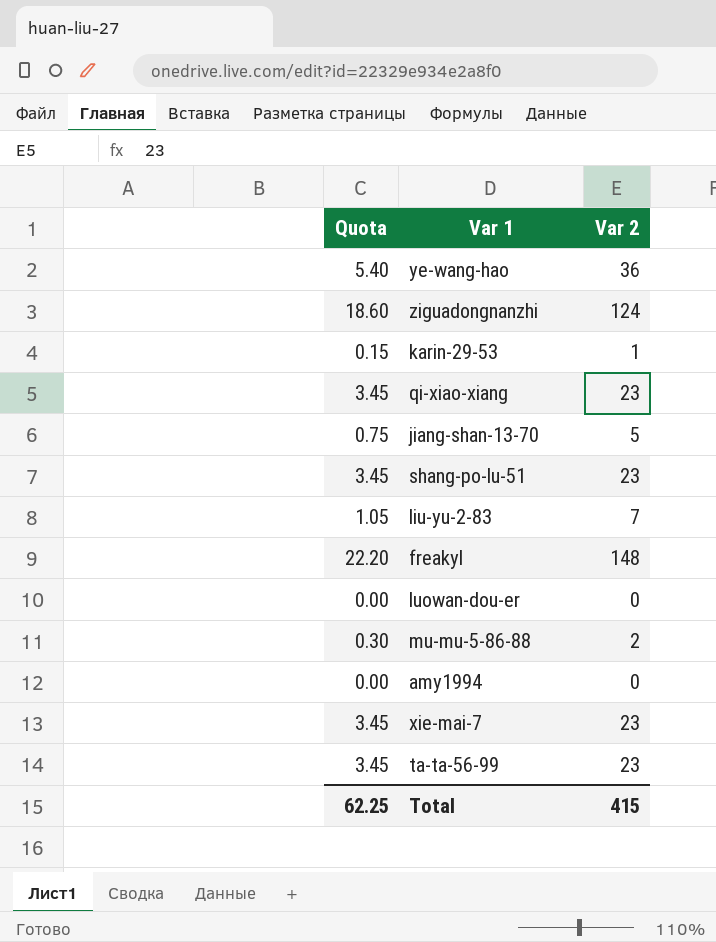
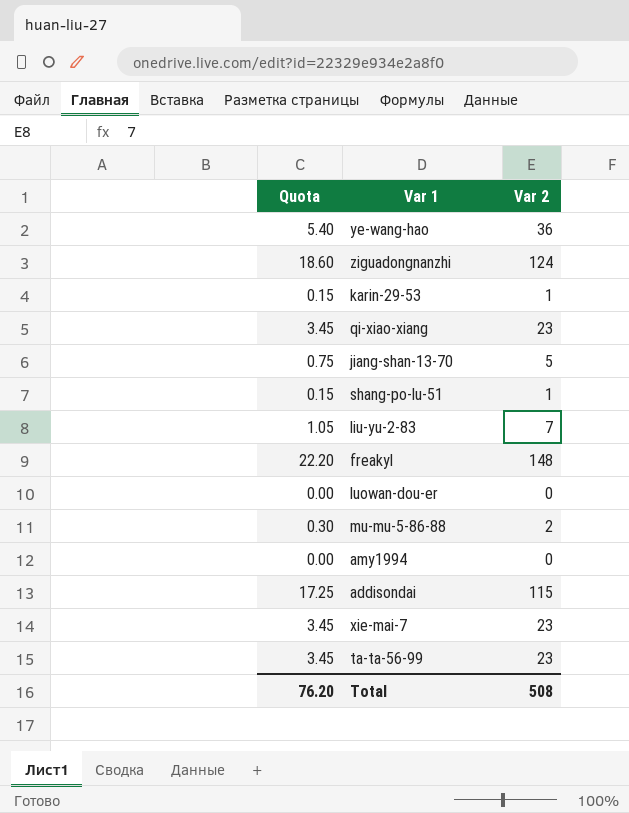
shang-po-lu-51 | Quota: 3.45 -> 0.15
shang-po-lu-51 | Var 2: 23 -> 1
row addisondai: none -> 17.25 | 115
Total | Quota: 62.25 -> 76.20
Total | Var 2: 415 -> 508

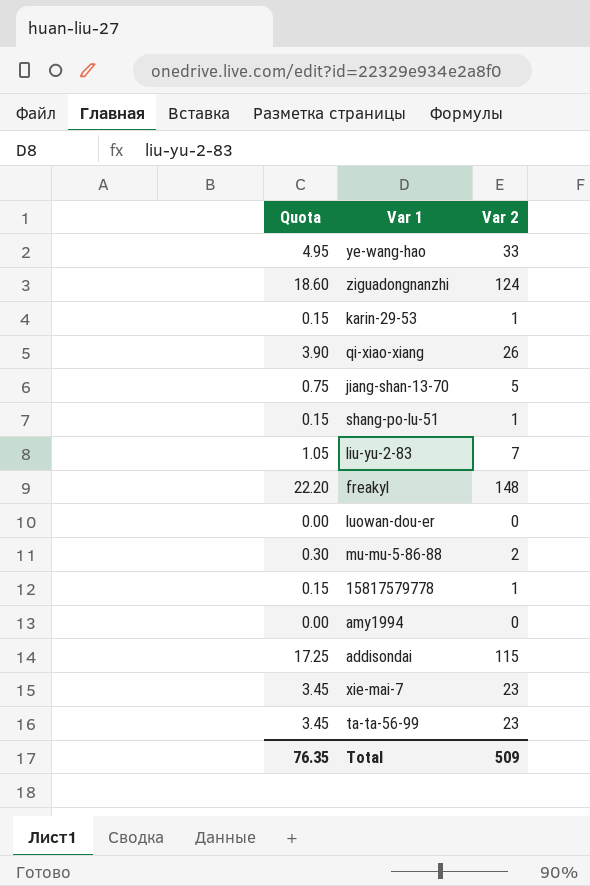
ye-wang-hao | Quota: 5.40 -> 4.95
ye-wang-hao | Var 2: 36 -> 33
qi-xiao-xiang | Quota: 3.45 -> 3.90
qi-xiao-xiang | Var 2: 23 -> 26
row 15817579778: none -> 0.15 | 1
Total | Quota: 76.20 -> 76.35
Total | Var 2: 508 -> 509

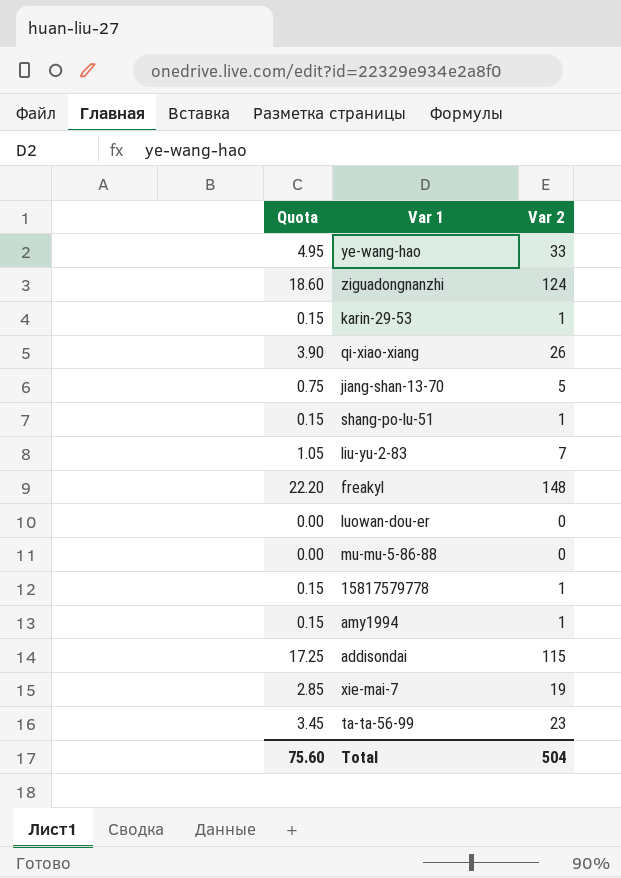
mu-mu-5-86-88 | Quota: 0.30 -> 0.00
mu-mu-5-86-88 | Var 2: 2 -> 0
amy1994 | Quota: 0.00 -> 0.15
amy1994 | Var 2: 0 -> 1
xie-mai-7 | Quota: 3.45 -> 2.85
xie-mai-7 | Var 2: 23 -> 19
Total | Quota: 76.35 -> 75.60
Total | Var 2: 509 -> 504

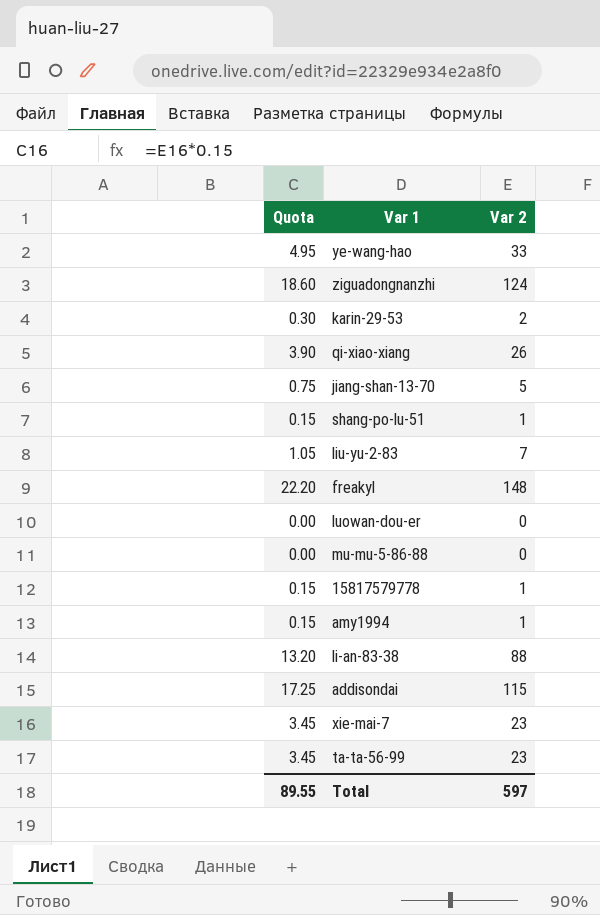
karin-29-53 | Quota: 0.15 -> 0.30
karin-29-53 | Var 2: 1 -> 2
row li-an-83-38: none -> 13.20 | 88
xie-mai-7 | Quota: 2.85 -> 3.45
xie-mai-7 | Var 2: 19 -> 23
Total | Quota: 75.60 -> 89.55
Total | Var 2: 504 -> 597

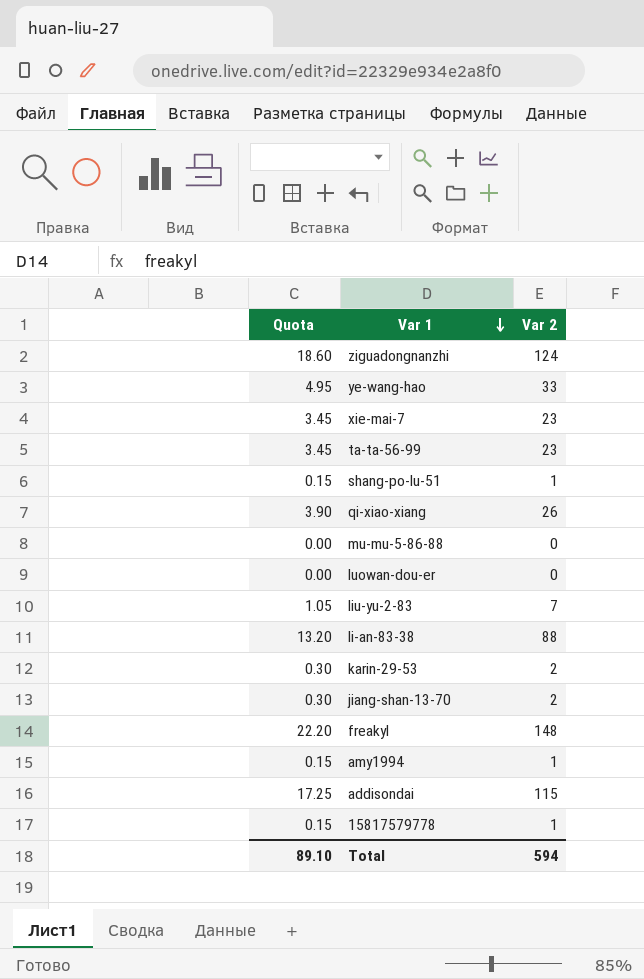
row order: none -> Var 1 descending
jiang-shan-13-70 | Quota: 0.75 -> 0.30
jiang-shan-13-70 | Var 2: 5 -> 2
Total | Quota: 89.55 -> 89.10
Total | Var 2: 597 -> 594

